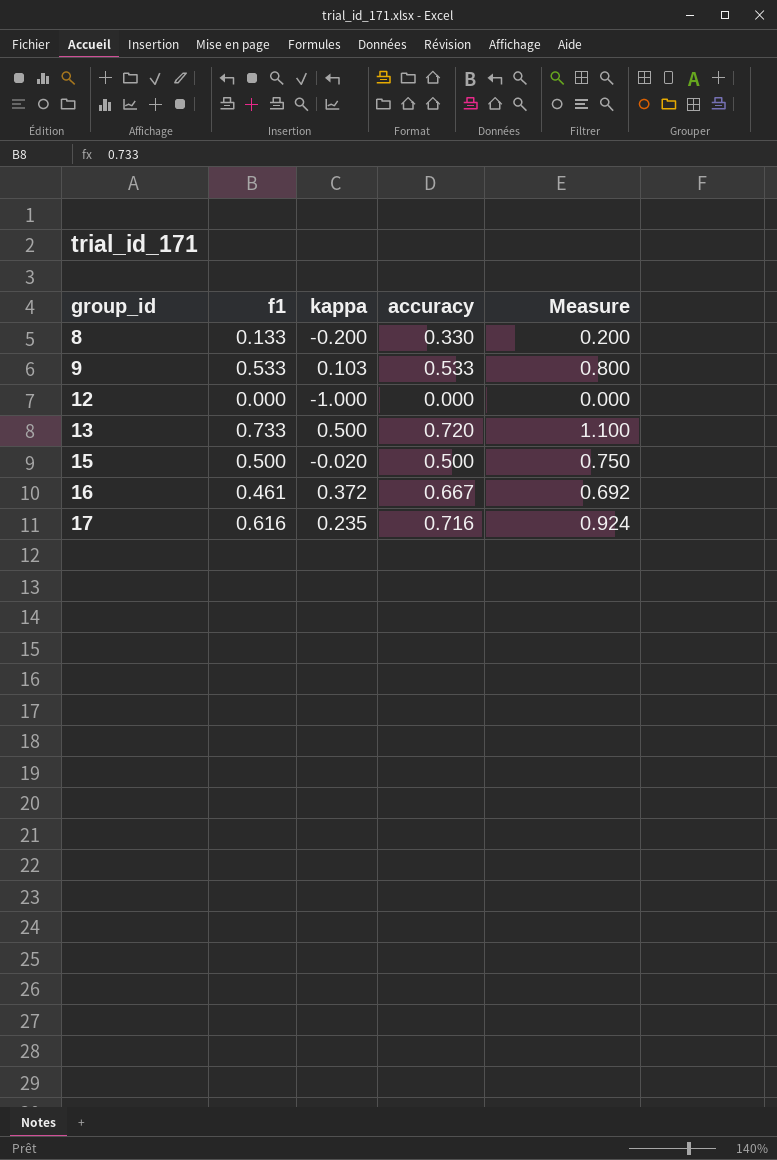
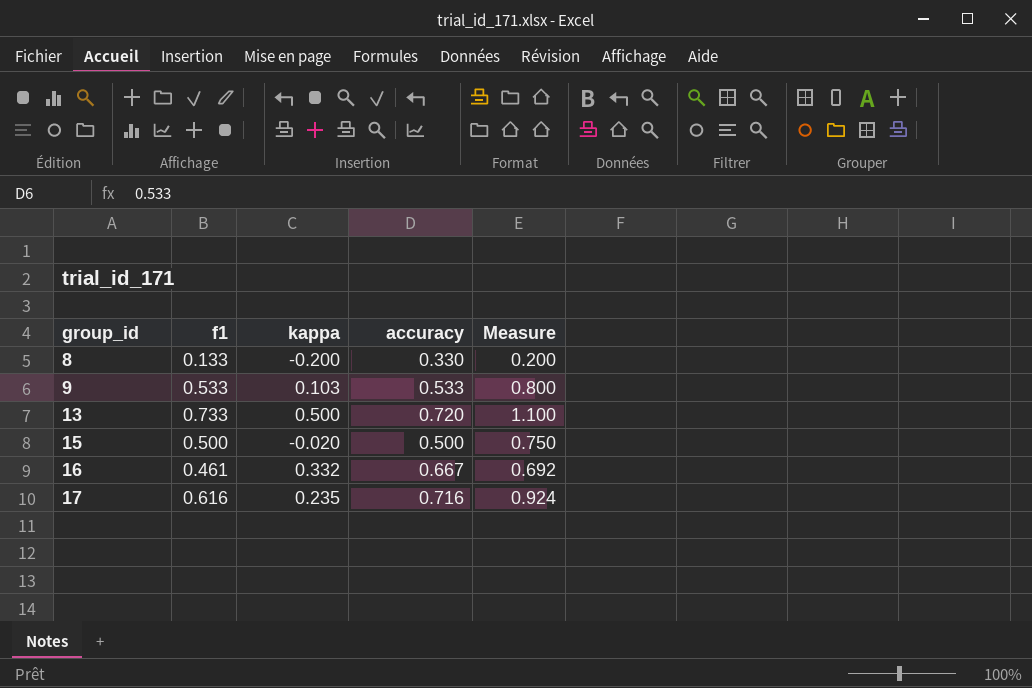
row 12: 0.000 | -1.000 | 0.000 | 0.000 -> none
16 | kappa: 0.372 -> 0.332

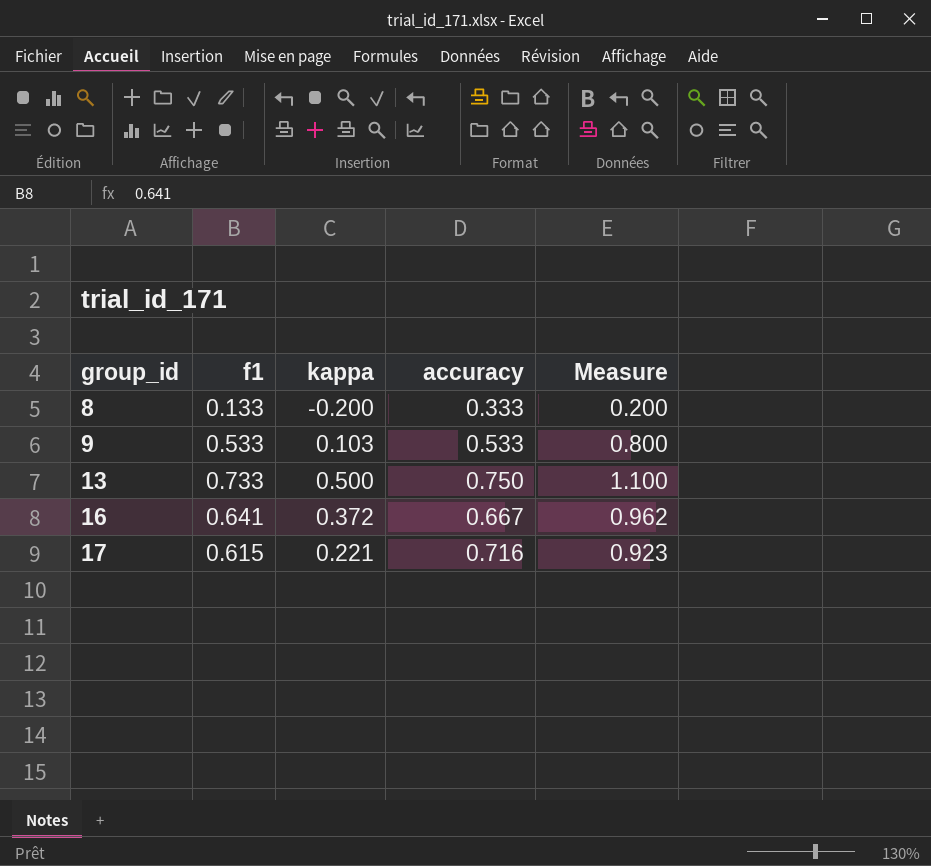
row 15: 0.500 | -0.020 | 0.500 | 0.750 -> none
8 | accuracy: 0.330 -> 0.333
13 | accuracy: 0.720 -> 0.750
16 | f1: 0.461 -> 0.641
16 | kappa: 0.332 -> 0.372
16 | Measure: 0.692 -> 0.962
17 | f1: 0.616 -> 0.615
17 | kappa: 0.235 -> 0.221
17 | Measure: 0.924 -> 0.923

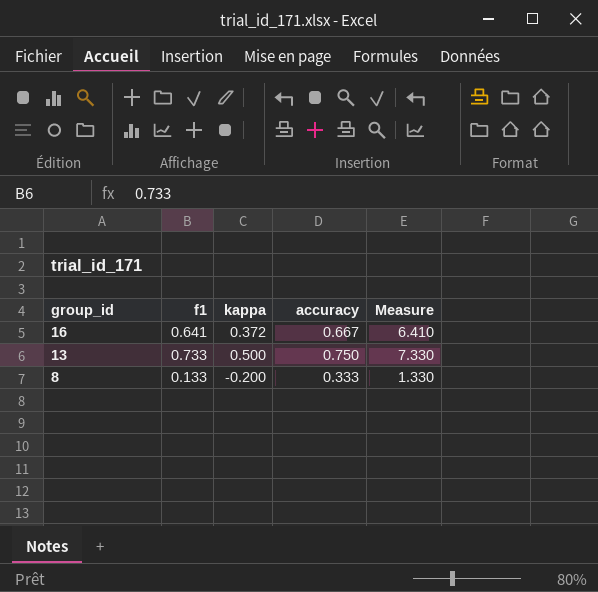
row order: group_id ascending -> group_id descending
column Measure | formula: [f1] * 1.5 -> [f1] * 10
row 9: 0.533 | 0.103 | 0.533 | 0.800 -> none
row 17: 0.615 | 0.221 | 0.716 | 0.923 -> none

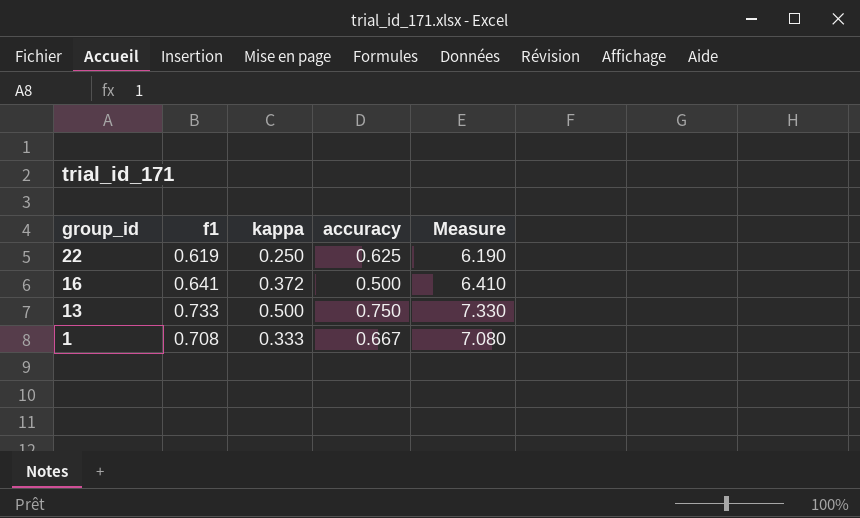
row 8: 0.133 | -0.200 | 0.333 | 1.330 -> none
row 22: none -> 0.619 | 0.250 | 0.625 | 6.190
16 | accuracy: 0.667 -> 0.500
row 1: none -> 0.708 | 0.333 | 0.667 | 7.080

